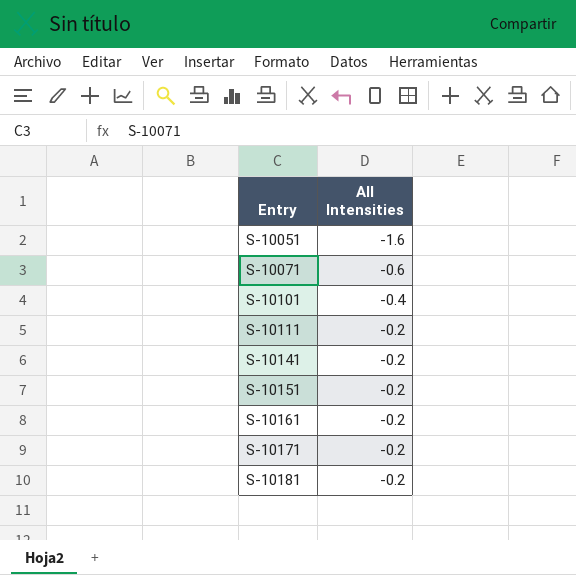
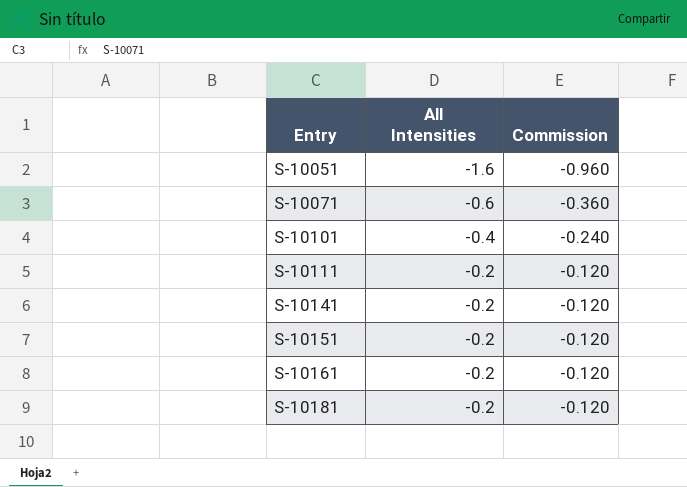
column Commission | formula: none -> [All Intensities] * 0.6
row S-10171: -0.2 -> none

